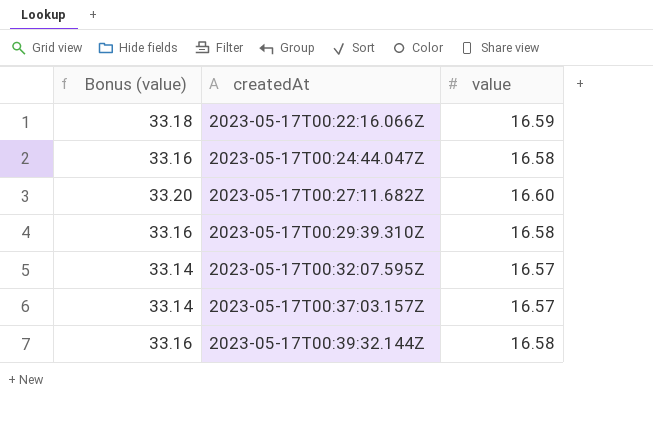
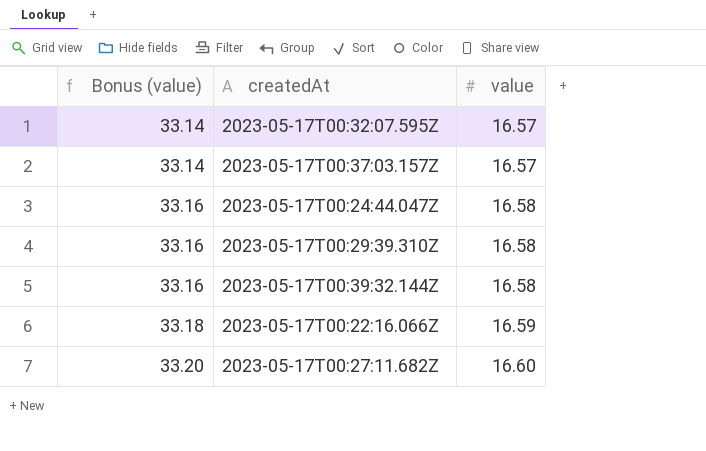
row order: createdAt ascending -> Bonus (value) ascending

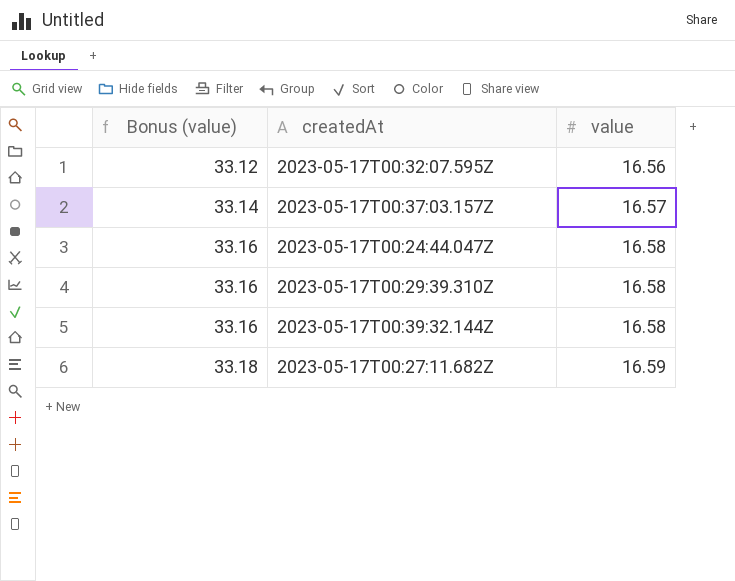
row 2023-05-17T00:22:16.066Z: 33.18 | 16.59 -> none
2023-05-17T00:32:07.595Z | Bonus (value): 33.14 -> 33.12
2023-05-17T00:32:07.595Z | value: 16.57 -> 16.56
2023-05-17T00:27:11.682Z | Bonus (value): 33.20 -> 33.18
2023-05-17T00:27:11.682Z | value: 16.60 -> 16.59

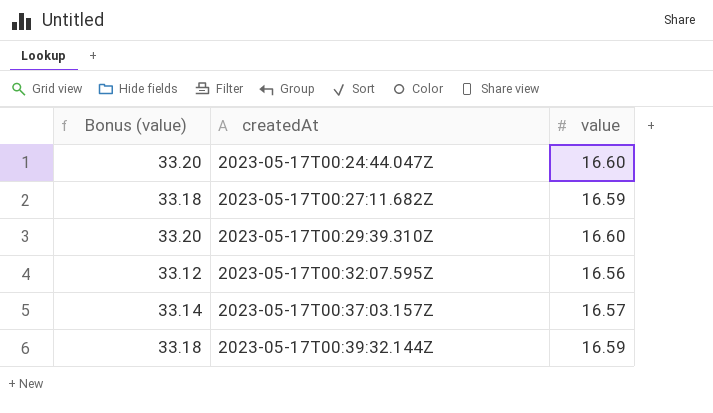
row order: Bonus (value) ascending -> createdAt ascending
2023-05-17T00:24:44.047Z | Bonus (value): 33.16 -> 33.20
2023-05-17T00:24:44.047Z | value: 16.58 -> 16.60
2023-05-17T00:29:39.310Z | Bonus (value): 33.16 -> 33.20
2023-05-17T00:29:39.310Z | value: 16.58 -> 16.60
2023-05-17T00:39:32.144Z | Bonus (value): 33.16 -> 33.18
2023-05-17T00:39:32.144Z | value: 16.58 -> 16.59

